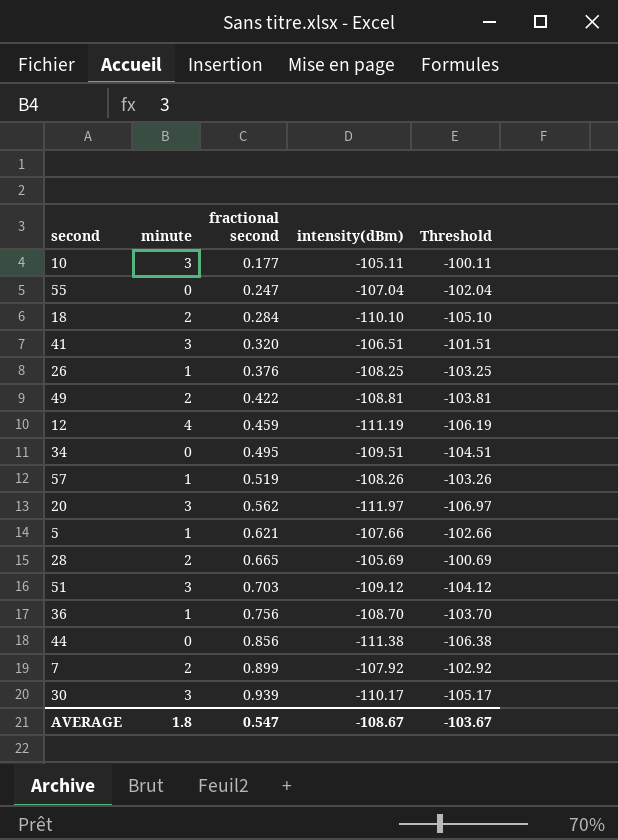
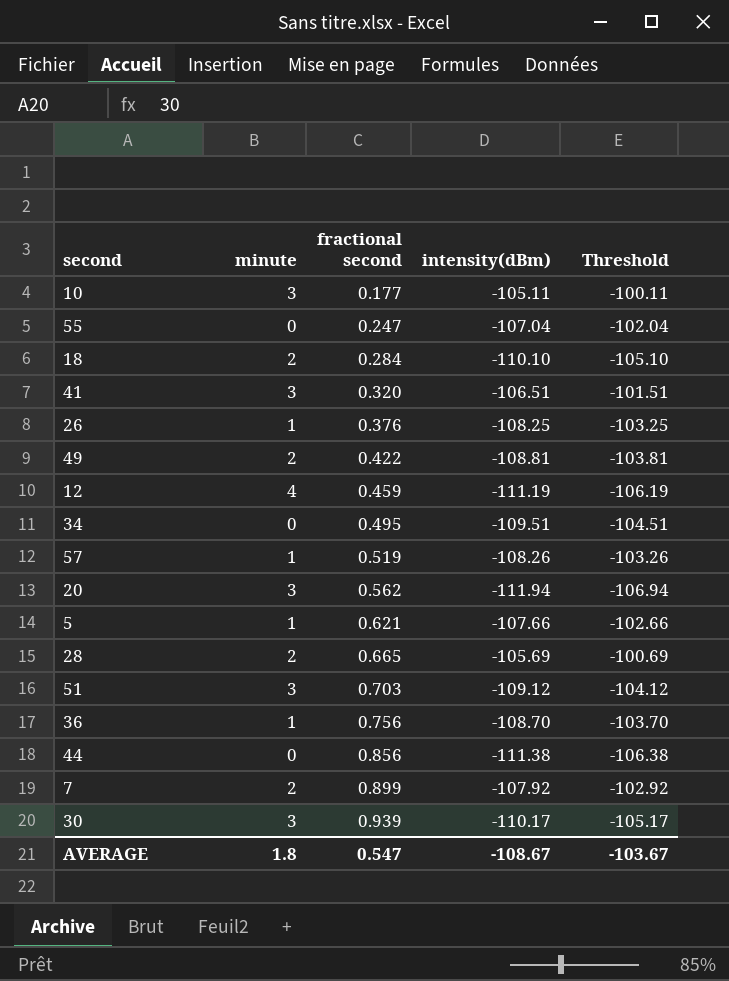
20 | intensity(dBm): -111.97 -> -111.94
20 | Threshold: -106.97 -> -106.94

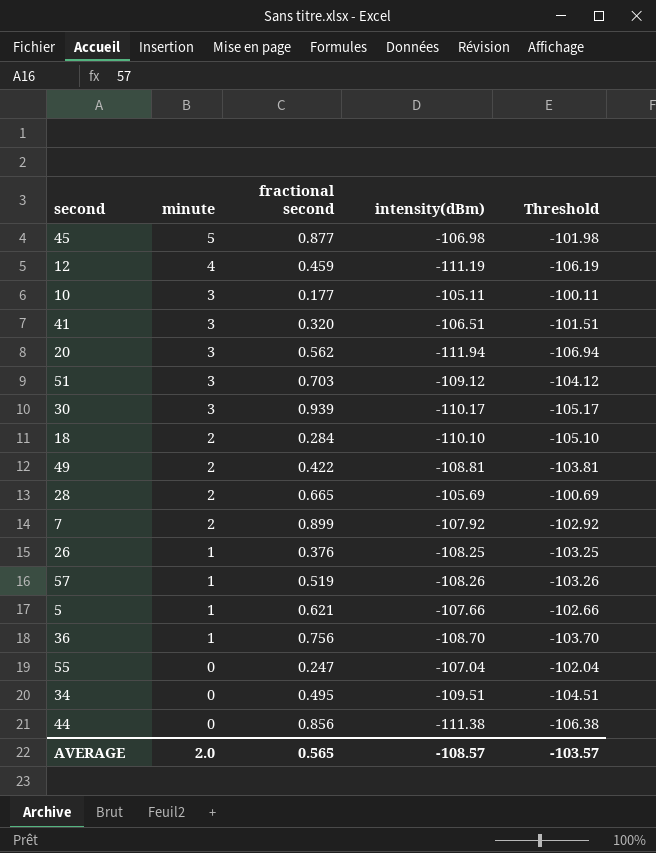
row order: fractional second ascending -> minute descending
row 45: none -> 5 | 0.877 | -106.98 | -101.98
AVERAGE | minute: 1.8 -> 2.0
AVERAGE | fractional second: 0.547 -> 0.565
AVERAGE | intensity(dBm): -108.67 -> -108.57
AVERAGE | Threshold: -103.67 -> -103.57

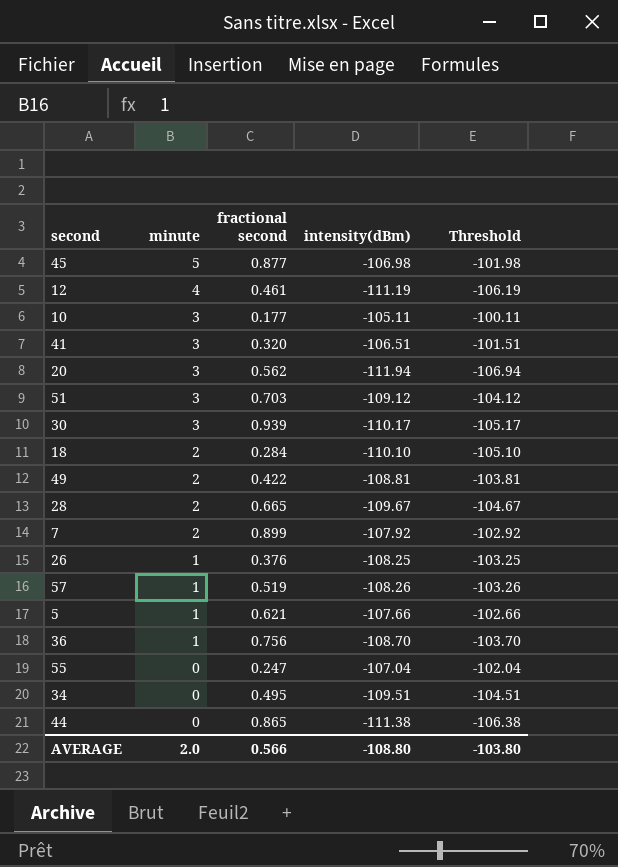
12 | fractional second: 0.459 -> 0.461
28 | intensity(dBm): -105.69 -> -109.67
28 | Threshold: -100.69 -> -104.67
44 | fractional second: 0.856 -> 0.865
AVERAGE | fractional second: 0.565 -> 0.566
AVERAGE | intensity(dBm): -108.57 -> -108.80
AVERAGE | Threshold: -103.57 -> -103.80

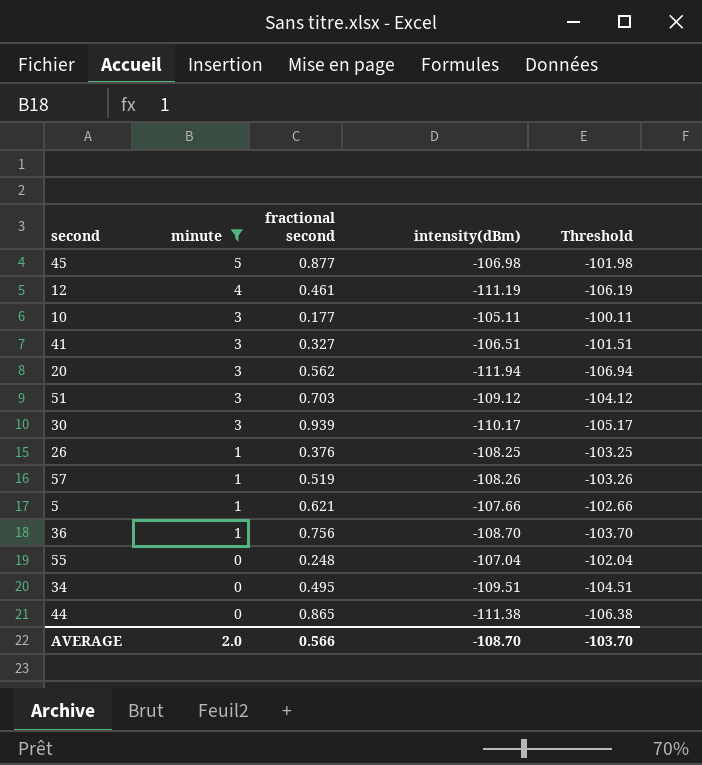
filter: none -> minute != 2
41 | fractional second: 0.320 -> 0.327
55 | fractional second: 0.247 -> 0.248
AVERAGE | intensity(dBm): -108.80 -> -108.70
AVERAGE | Threshold: -103.80 -> -103.70

